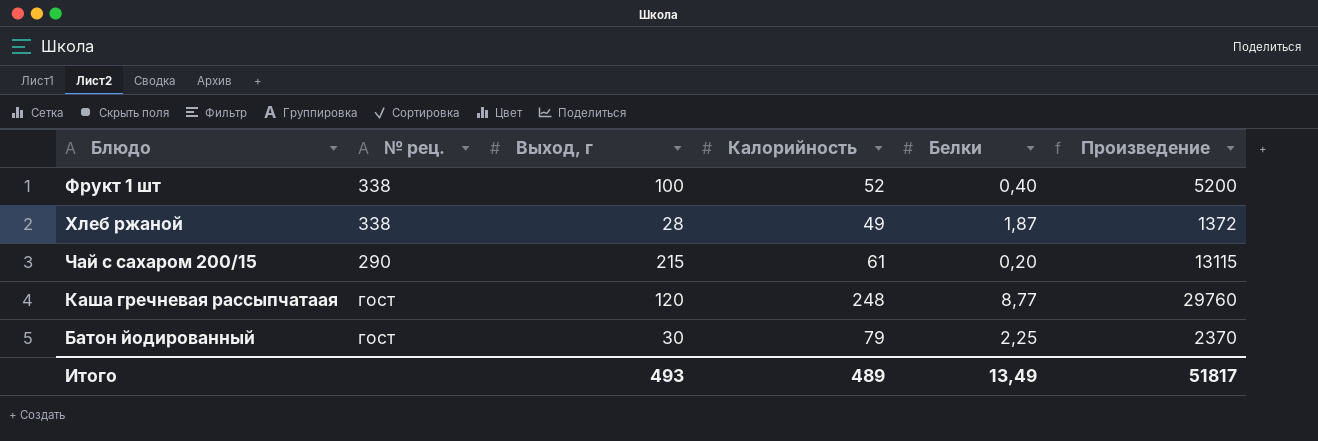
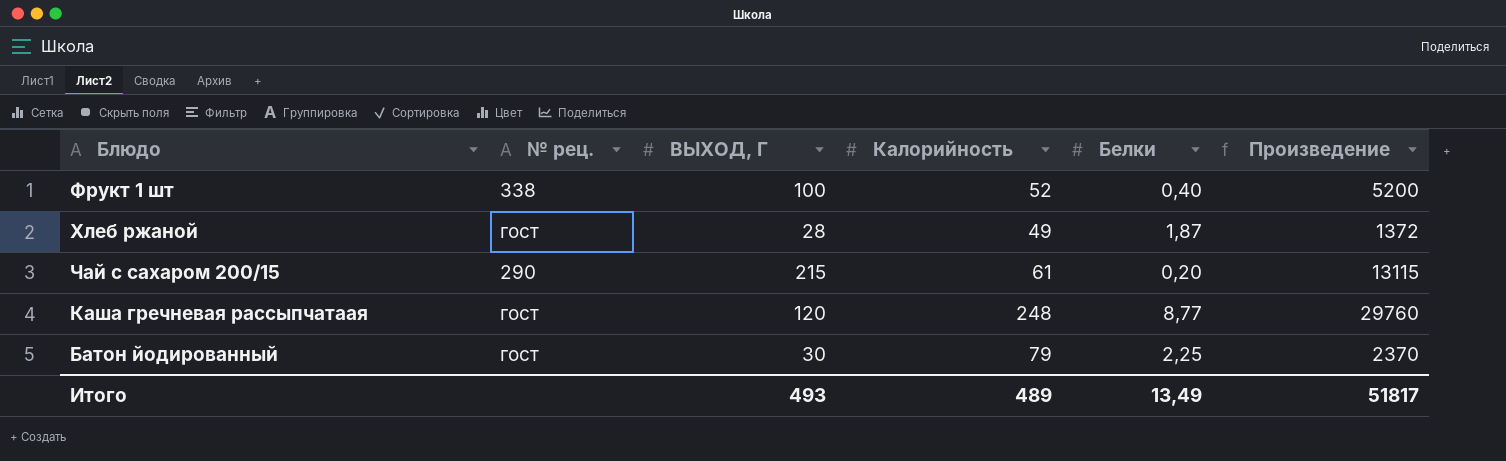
column name: Выход, г -> ВЫХОД, Г
Хлеб ржаной | № рец.: 338 -> гост

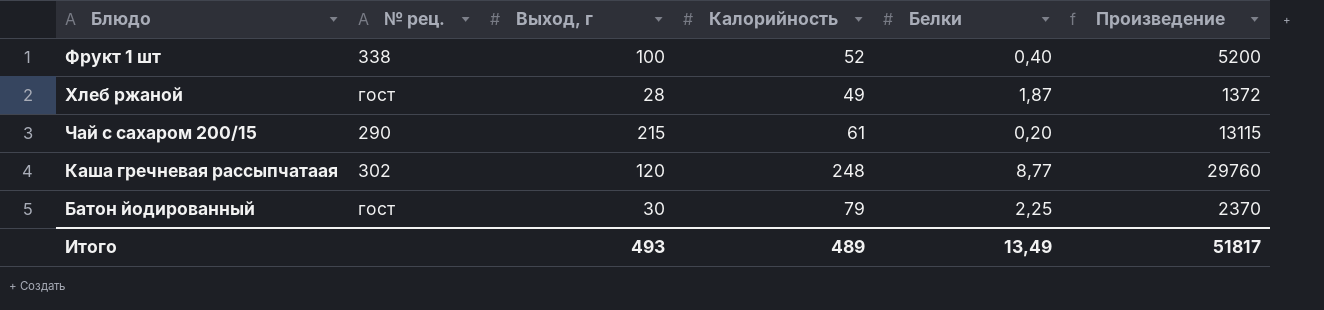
column name: ВЫХОД, Г -> Выход, г
Каша гречневая рассыпчатаая | № рец.: гост -> 302

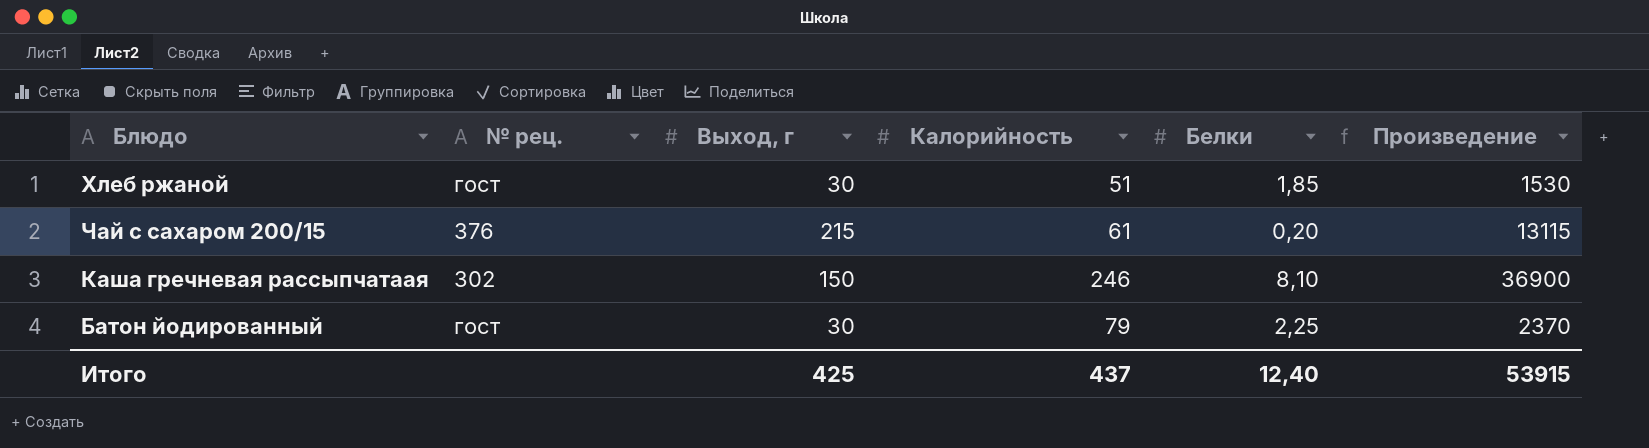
row Фрукт 1 шт: 338 | 100 | 52 | 0,40 | 5200 -> none
Хлеб ржаной | Выход, г: 28 -> 30
Хлеб ржаной | Калорийность: 49 -> 51
Хлеб ржаной | Белки: 1,87 -> 1,85
Хлеб ржаной | Произведение: 1372 -> 1530
Чай с сахаром 200/15 | № рец.: 290 -> 376
Каша гречневая рассыпчатаая | Выход, г: 120 -> 150
Каша гречневая рассыпчатаая | Калорийность: 248 -> 246
Каша гречневая рассыпчатаая | Белки: 8,77 -> 8,10
Каша гречневая рассыпчатаая | Произведение: 29760 -> 36900
Итого | Выход, г: 493 -> 425
Итого | Калорийность: 489 -> 437
Итого | Белки: 13,49 -> 12,40
Итого | Произведение: 51817 -> 53915

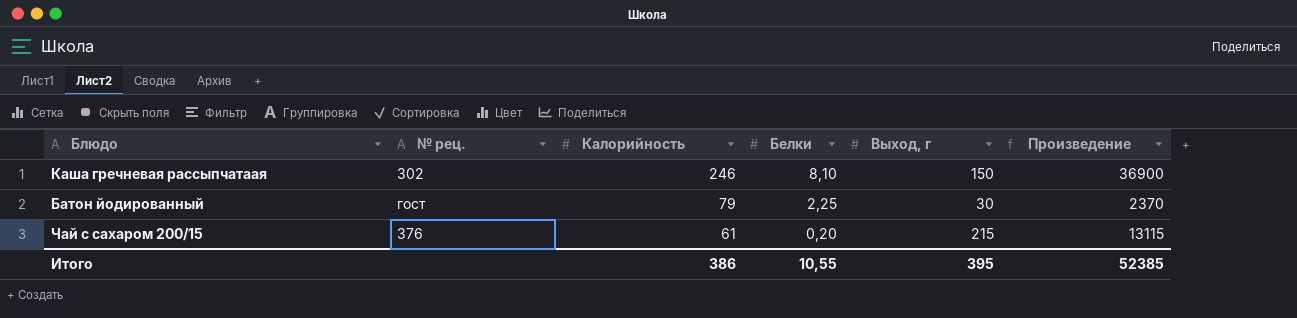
row order: none -> Калорийность descending
column Выход, г | position: 3 -> 5
row Хлеб ржаной: гост | 30 | 51 | 1,85 | 1530 -> none
Итого | Калорийность: 437 -> 386
Итого | Белки: 12,40 -> 10,55
Итого | Выход, г: 425 -> 395
Итого | Произведение: 53915 -> 52385

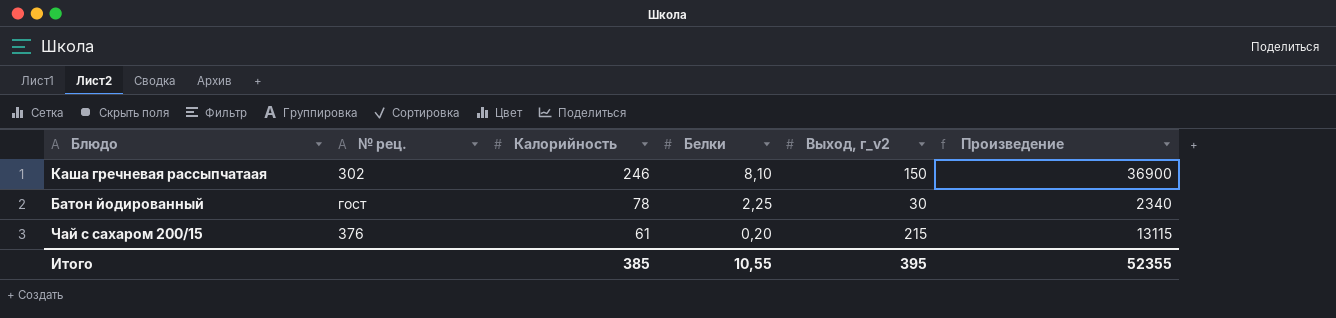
column name: Выход, г -> Выход, г_v2
Батон йодированный | Калорийность: 79 -> 78
Батон йодированный | Произведение: 2370 -> 2340
Итого | Калорийность: 386 -> 385
Итого | Произведение: 52385 -> 52355

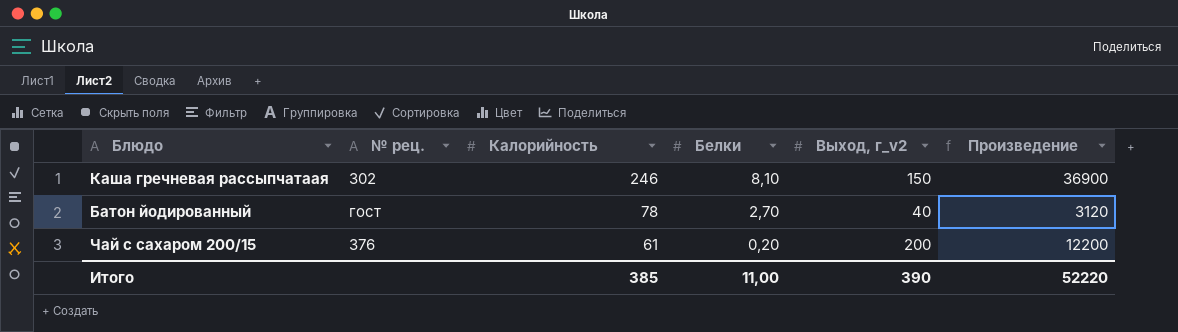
Батон йодированный | Белки: 2,25 -> 2,70
Батон йодированный | Выход, г_v2: 30 -> 40
Батон йодированный | Произведение: 2340 -> 3120
Чай с сахаром 200/15 | Выход, г_v2: 215 -> 200
Чай с сахаром 200/15 | Произведение: 13115 -> 12200
Итого | Белки: 10,55 -> 11,00
Итого | Выход, г_v2: 395 -> 390
Итого | Произведение: 52355 -> 52220

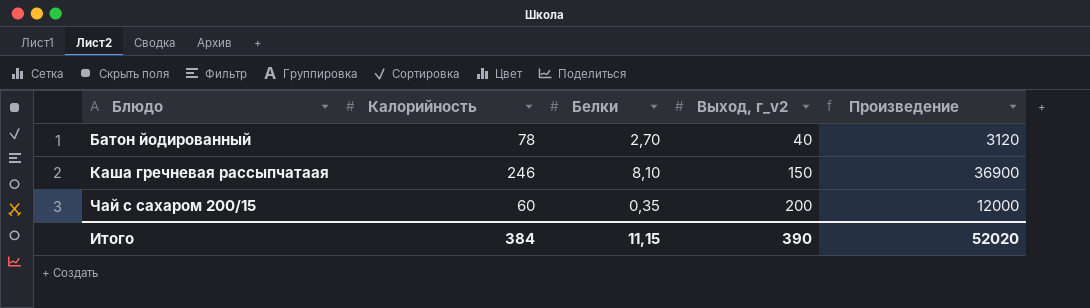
row order: Калорийность descending -> Блюдо ascending
column № рец. | position: 2 -> none
Чай с сахаром 200/15 | Калорийность: 61 -> 60
Чай с сахаром 200/15 | Белки: 0,20 -> 0,35
Чай с сахаром 200/15 | Произведение: 12200 -> 12000
Итого | Калорийность: 385 -> 384
Итого | Белки: 11,00 -> 11,15
Итого | Произведение: 52220 -> 52020

